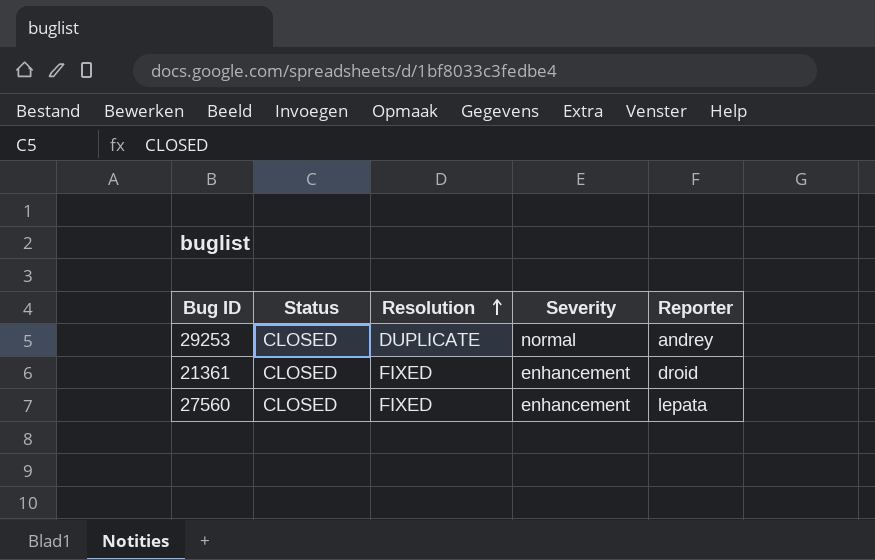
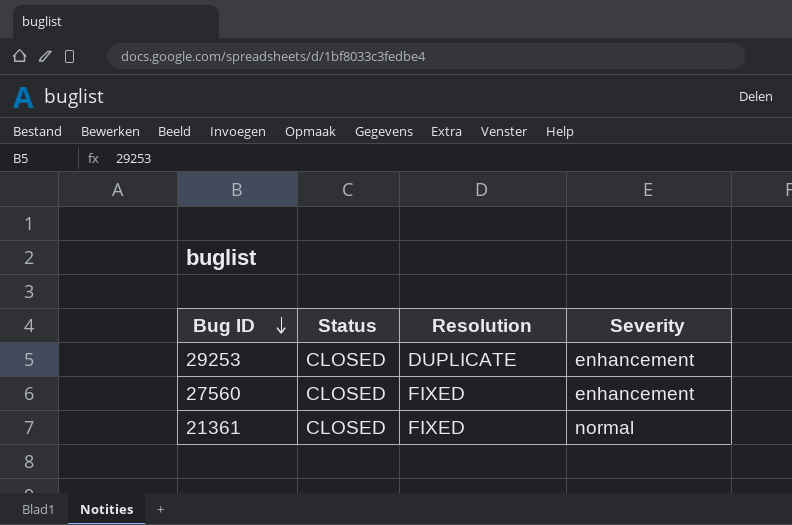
row order: Resolution ascending -> Bug ID descending
column Reporter | position: 5 -> none
29253 | Severity: normal -> enhancement
21361 | Severity: enhancement -> normal

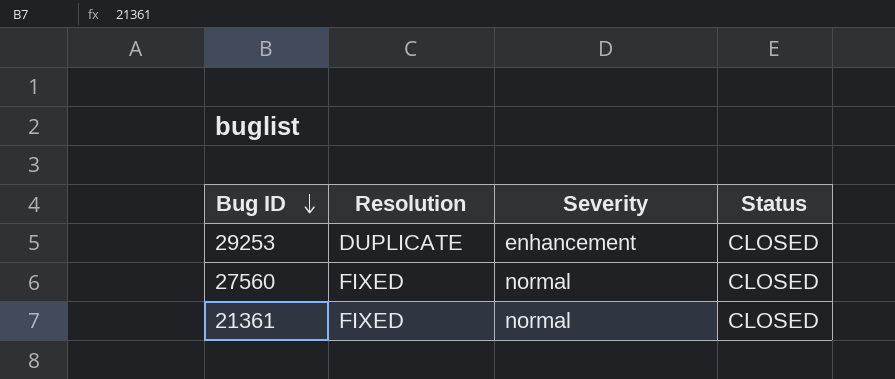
column Status | position: 2 -> 4
27560 | Severity: enhancement -> normal

